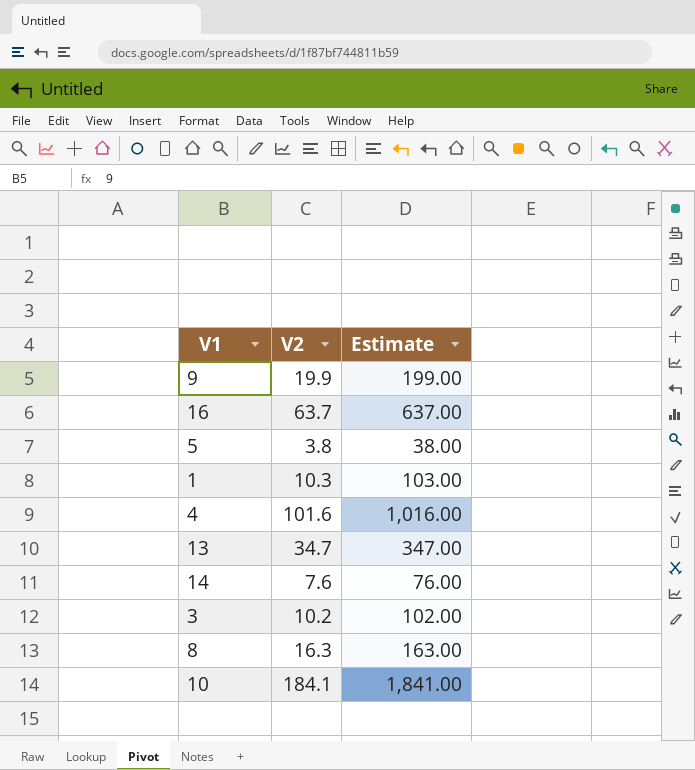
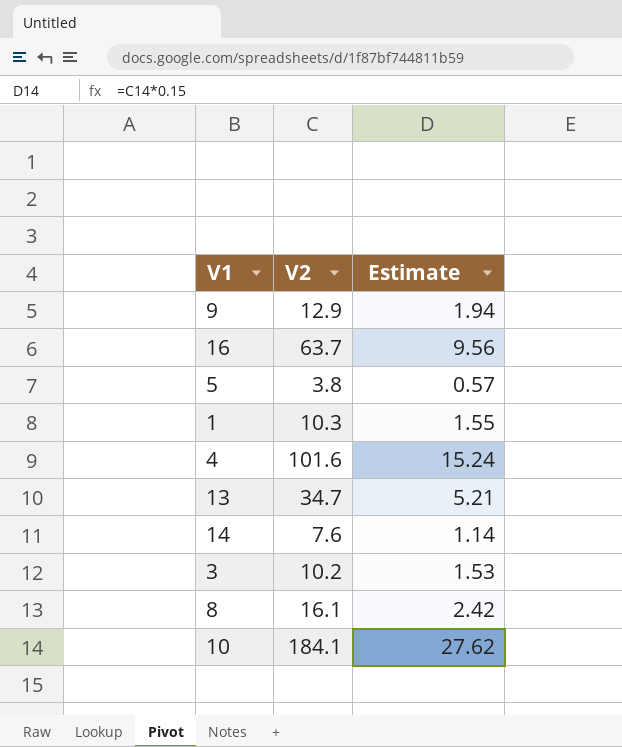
column Estimate | formula: [V2] * 10 -> [V2] * 0.15
9 | V2: 19.9 -> 12.9
8 | V2: 16.3 -> 16.1

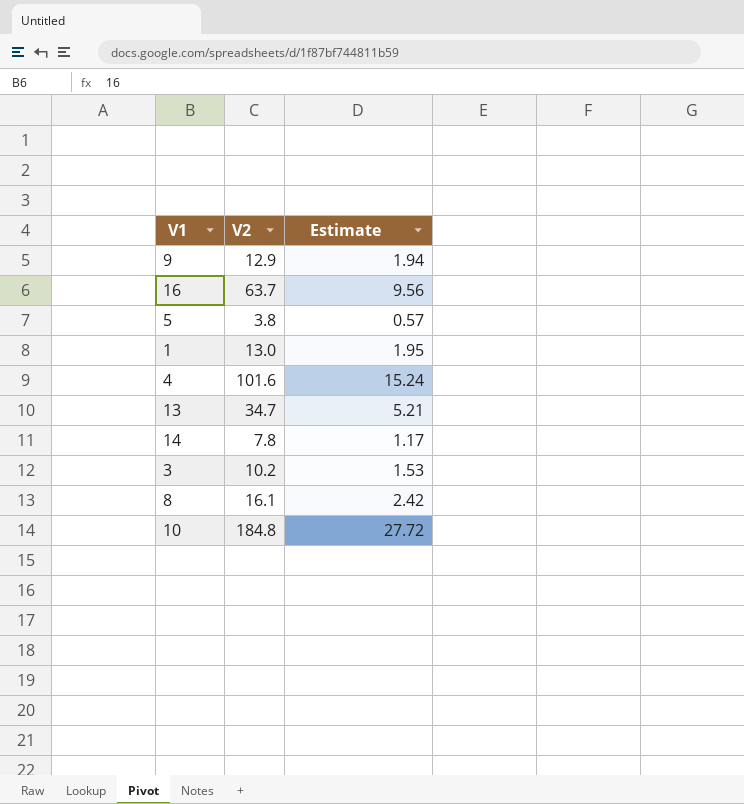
1 | V2: 10.3 -> 13.0
1 | Estimate: 1.55 -> 1.95
14 | V2: 7.6 -> 7.8
14 | Estimate: 1.14 -> 1.17
10 | V2: 184.1 -> 184.8
10 | Estimate: 27.62 -> 27.72

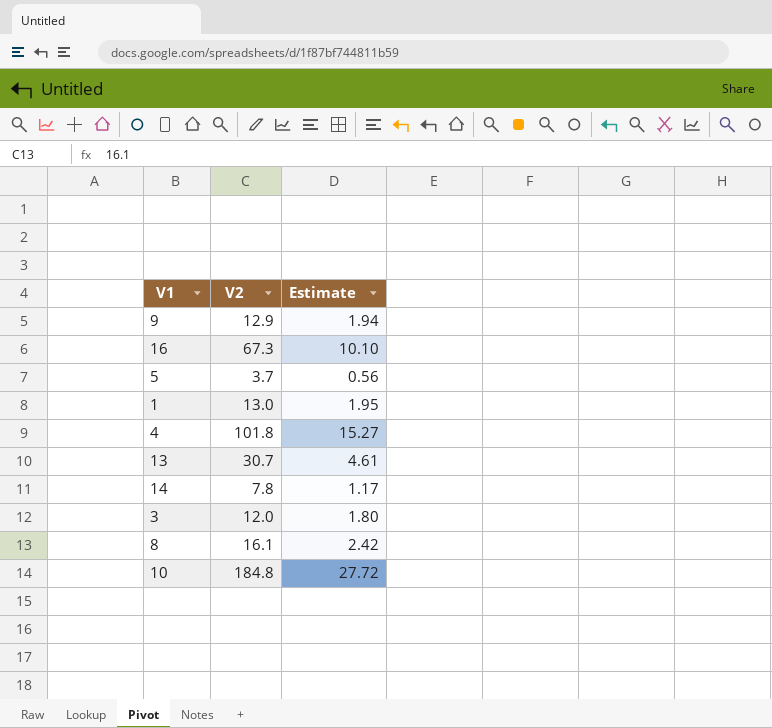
16 | V2: 63.7 -> 67.3
16 | Estimate: 9.56 -> 10.10
5 | V2: 3.8 -> 3.7
5 | Estimate: 0.57 -> 0.56
4 | V2: 101.6 -> 101.8
4 | Estimate: 15.24 -> 15.27
13 | V2: 34.7 -> 30.7
13 | Estimate: 5.21 -> 4.61
3 | V2: 10.2 -> 12.0
3 | Estimate: 1.53 -> 1.80

